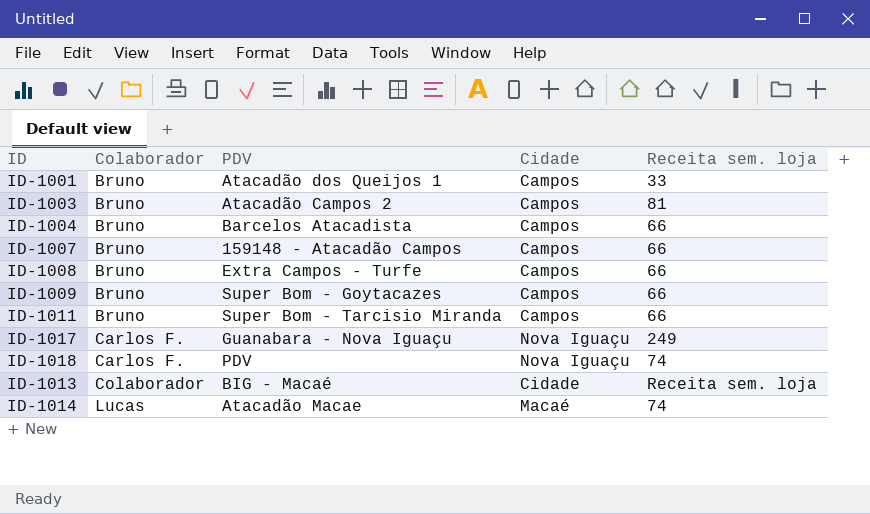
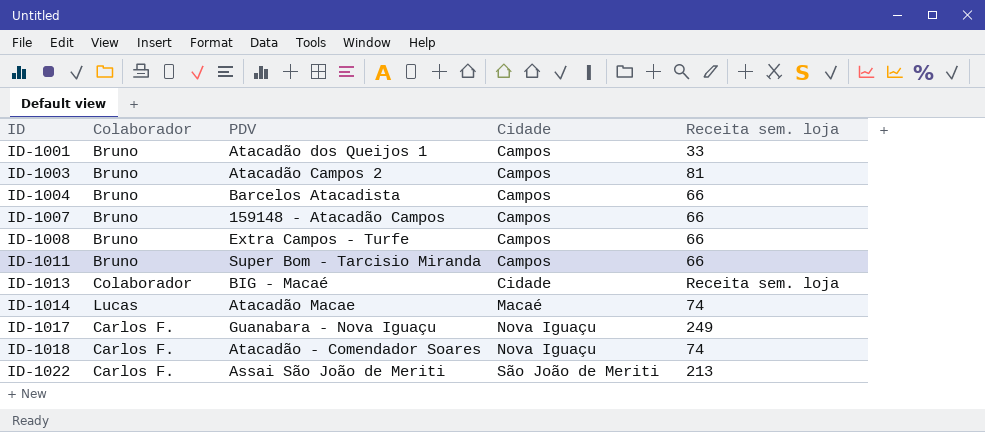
row order: Colaborador ascending -> ID ascending
row ID-1009: Bruno | Super Bom - Goytacazes | Campos | 66 -> none
ID-1018 | PDV: PDV -> Atacadão - Comendador Soares
row ID-1022: none -> Carlos F. | Assai São João de Meriti | São João de Meriti | 213

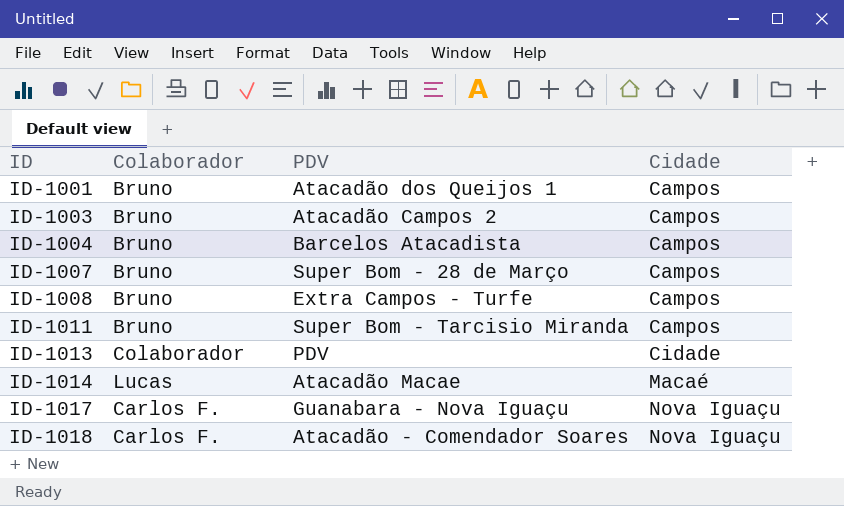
column Receita sem. loja | position: 5 -> none
row ID-1022: Carlos F. | Assai São João de Meriti | São João de Meriti | 213 -> none
ID-1007 | PDV: 159148 - Atacadão Campos -> Super Bom - 28 de Março
ID-1013 | PDV: BIG - Macaé -> PDV

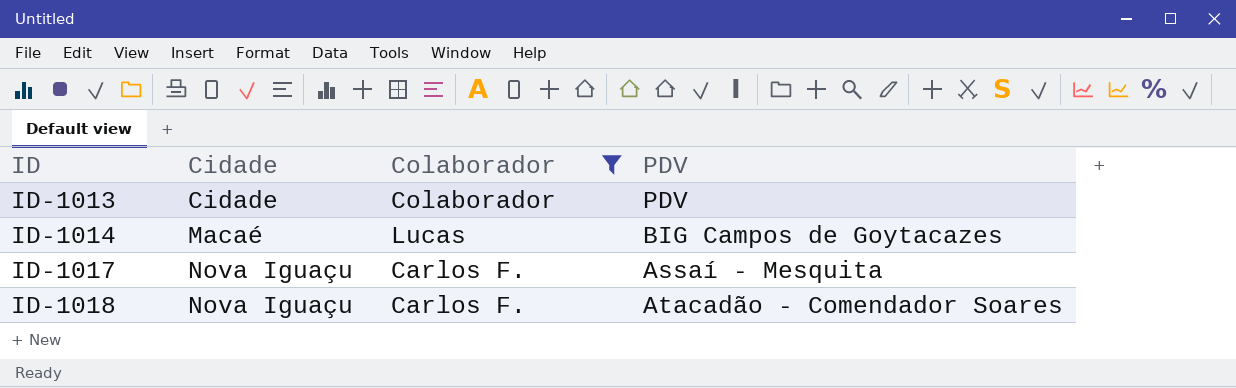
filter: none -> Colaborador != Bruno
column Cidade | position: 4 -> 2
ID-1014 | PDV: Atacadão Macae -> BIG Campos de Goytacazes
ID-1017 | PDV: Guanabara - Nova Iguaçu -> Assaí - Mesquita

